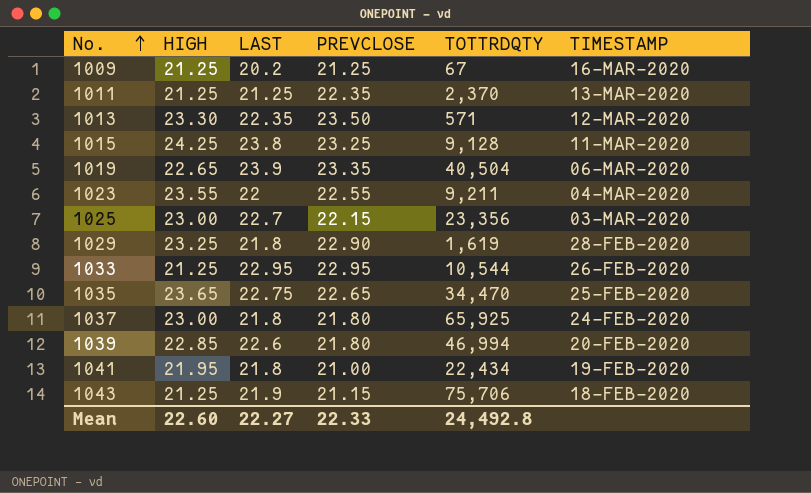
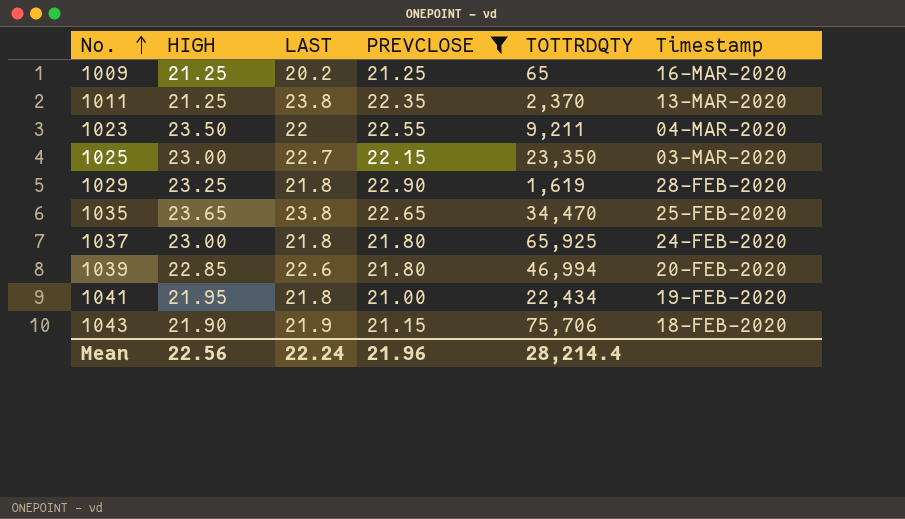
filter: none -> PREVCLOSE <= 22.90
column name: TIMESTAMP -> Timestamp
1009 | TOTTRDQTY: 67 -> 65
1011 | LAST: 21.25 -> 23.8
1023 | HIGH: 23.55 -> 23.50
1025 | TOTTRDQTY: 23,356 -> 23,350
1035 | LAST: 22.75 -> 23.8
1043 | HIGH: 21.25 -> 21.90
Mean | HIGH: 22.60 -> 22.56
Mean | LAST: 22.27 -> 22.24
Mean | PREVCLOSE: 22.33 -> 21.96
Mean | TOTTRDQTY: 24,492.8 -> 28,214.4

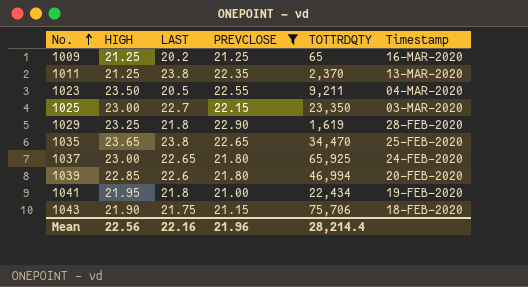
1023 | LAST: 22 -> 20.5
1037 | LAST: 21.8 -> 22.65
1043 | LAST: 21.9 -> 21.75
Mean | LAST: 22.24 -> 22.16

